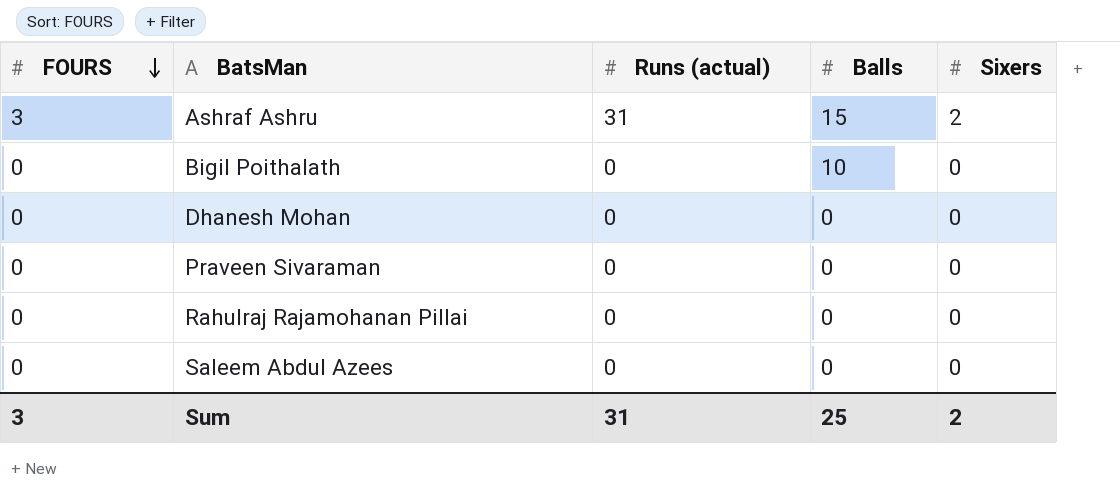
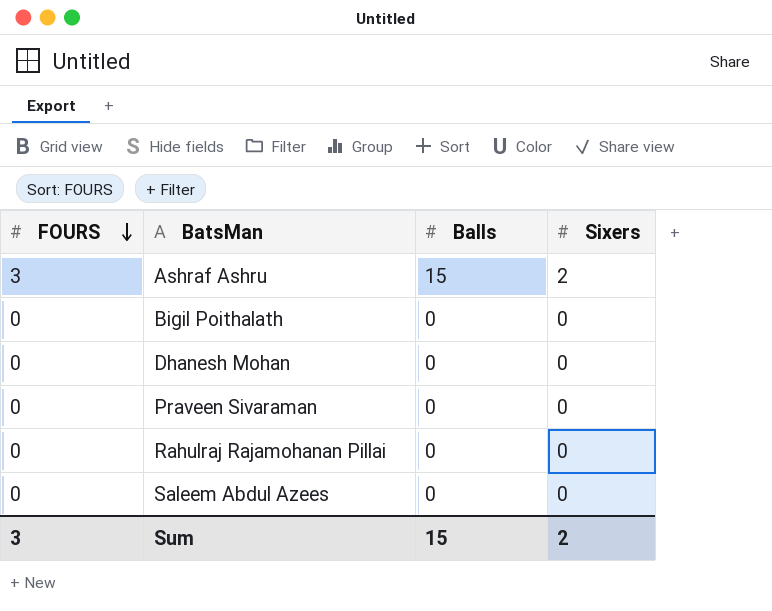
column Runs (actual) | position: 3 -> none
Bigil Poithalath | Balls: 10 -> 0
Sum | Balls: 25 -> 15

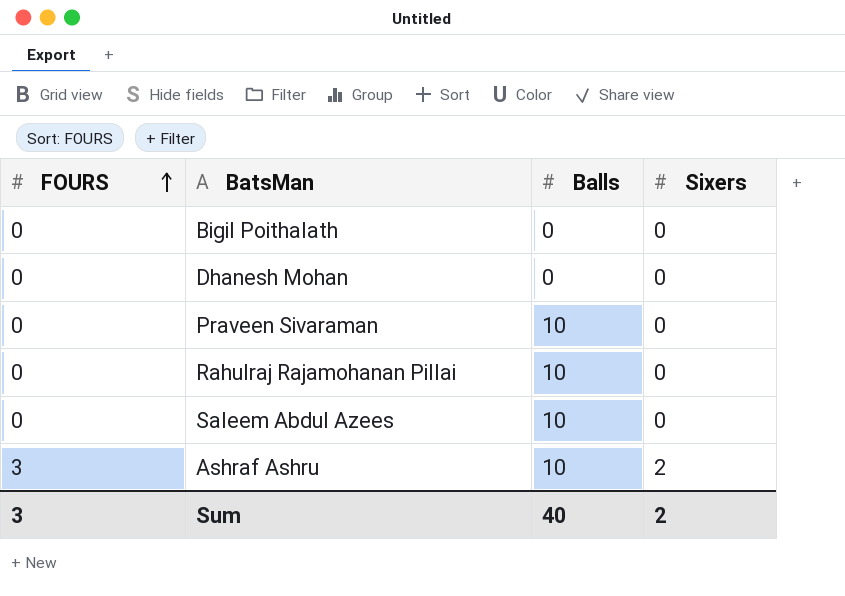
row order: FOURS descending -> FOURS ascending
Praveen Sivaraman | Balls: 0 -> 10
Rahulraj Rajamohanan Pillai | Balls: 0 -> 10
Saleem Abdul Azees | Balls: 0 -> 10
Ashraf Ashru | Balls: 15 -> 10
Sum | Balls: 15 -> 40

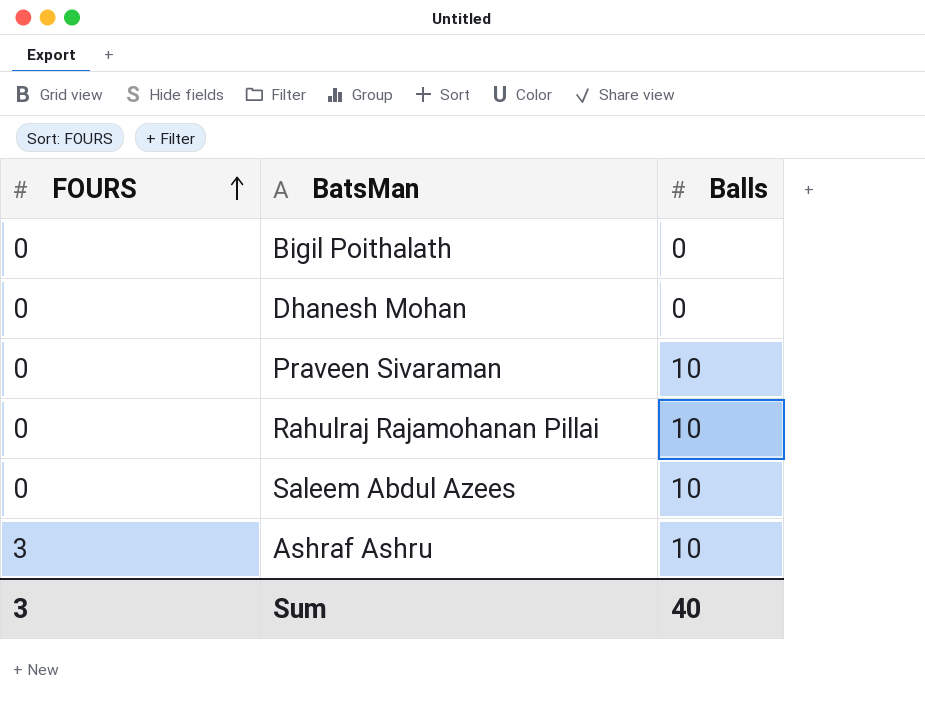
column Sixers | position: 4 -> none

